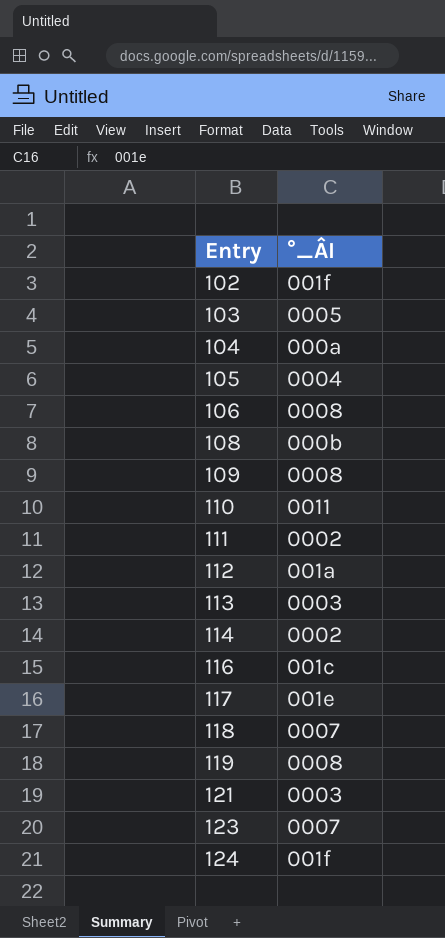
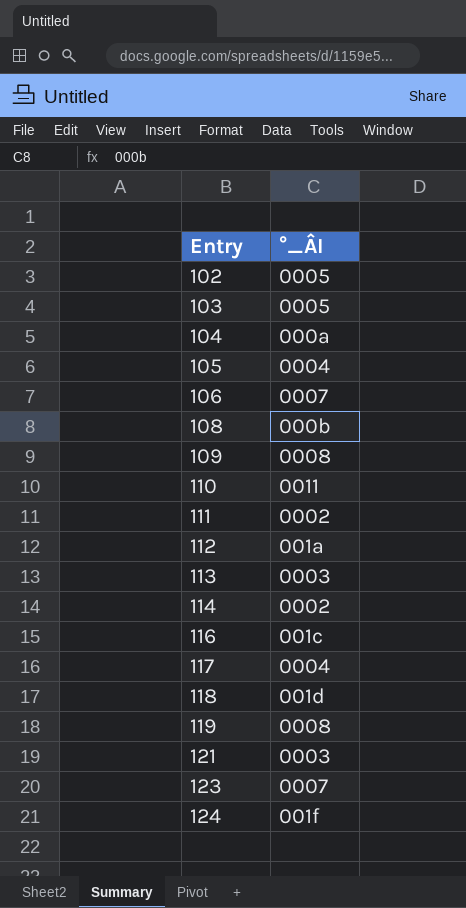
102 | °_ÂI: 001f -> 0005
106 | °_ÂI: 0008 -> 0007
117 | °_ÂI: 001e -> 0004
118 | °_ÂI: 0007 -> 001d

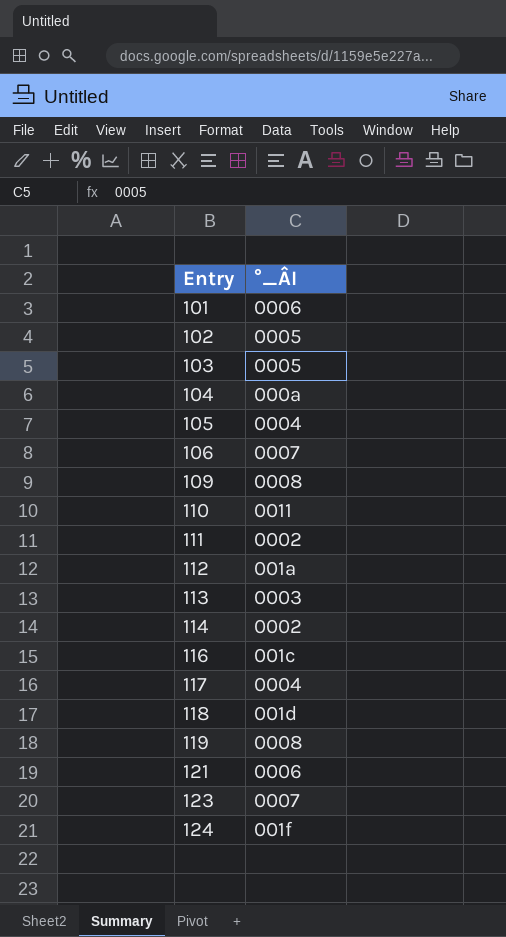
row 108: 000b -> none
row 101: none -> 0006
121 | °_ÂI: 0003 -> 0006

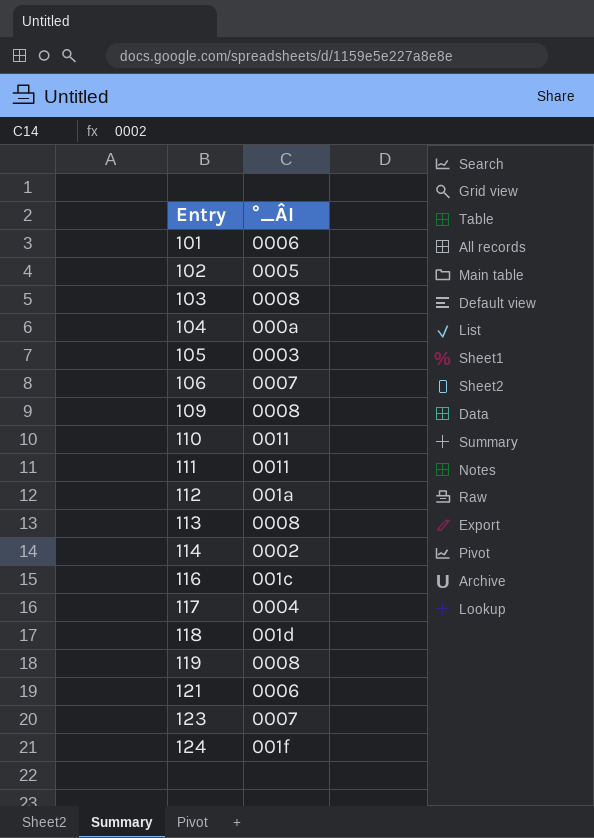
103 | °_ÂI: 0005 -> 0008
105 | °_ÂI: 0004 -> 0003
111 | °_ÂI: 0002 -> 0011
113 | °_ÂI: 0003 -> 0008

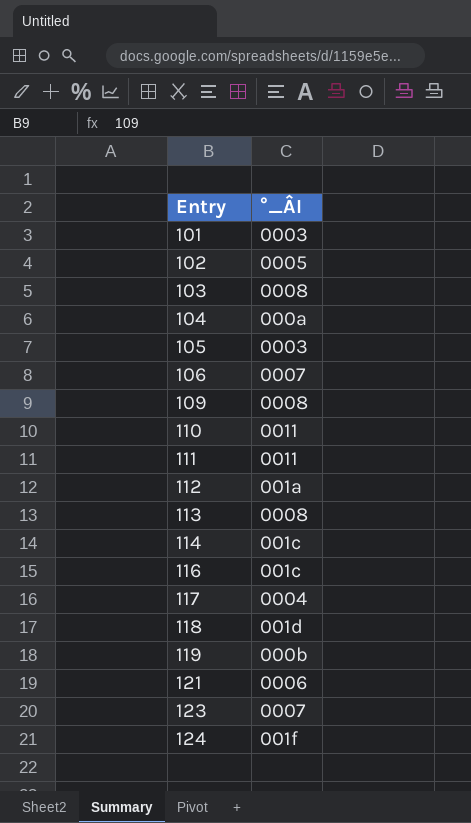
101 | °_ÂI: 0006 -> 0003
114 | °_ÂI: 0002 -> 001c
119 | °_ÂI: 0008 -> 000b

